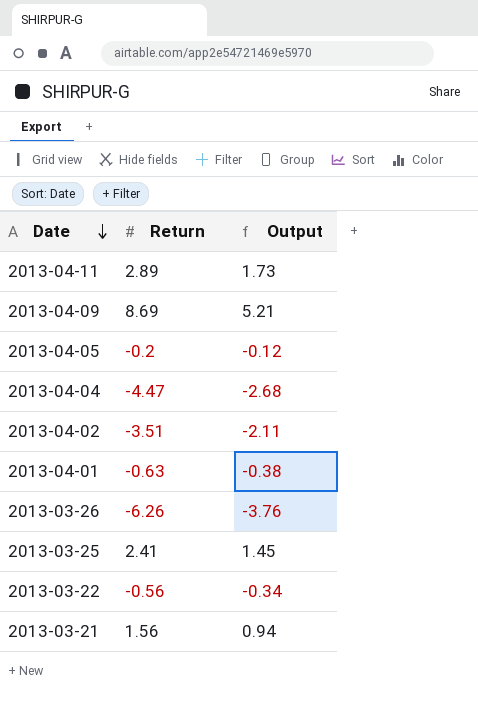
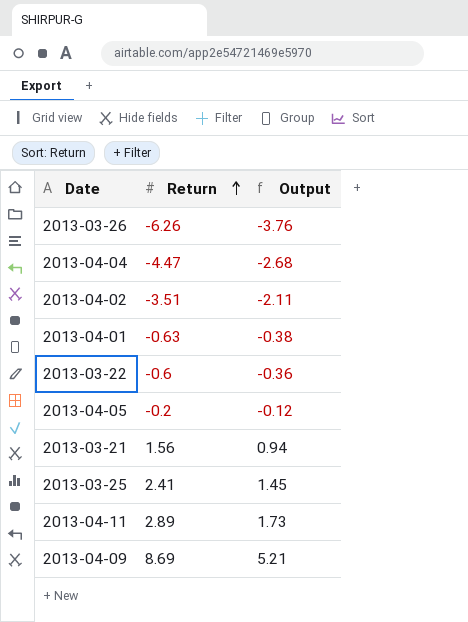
row order: Date descending -> Return ascending
2013-03-22 | Return: -0.56 -> -0.6
2013-03-22 | Output: -0.34 -> -0.36

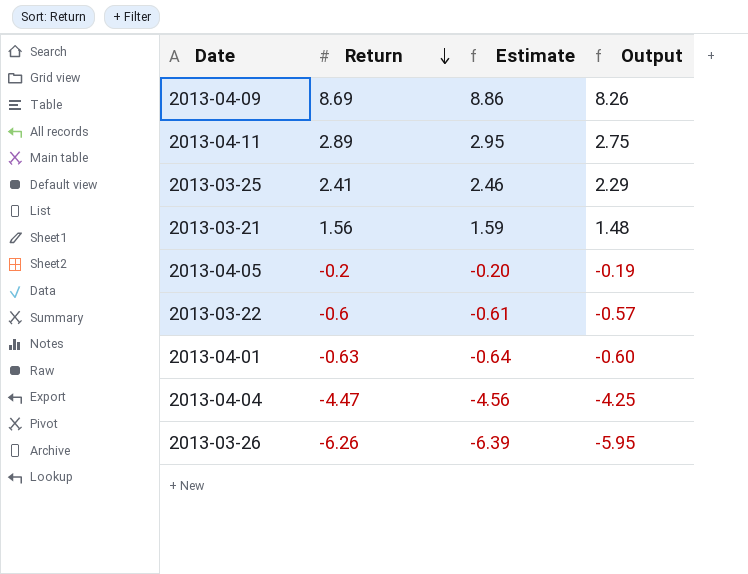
row order: Return ascending -> Return descending
column Estimate | formula: none -> [Return] * 1.02
column Output | formula: [Return] * 0.6 -> [Return] * 0.95
row 2013-04-02: -3.51 | -2.11 -> none

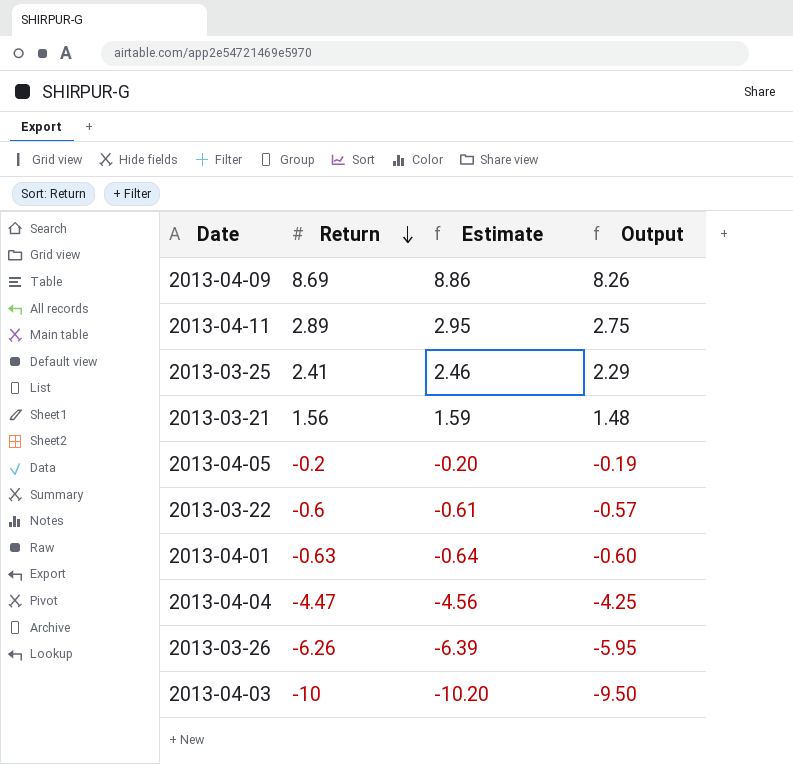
row 2013-04-03: none -> -10 | -10.20 | -9.50

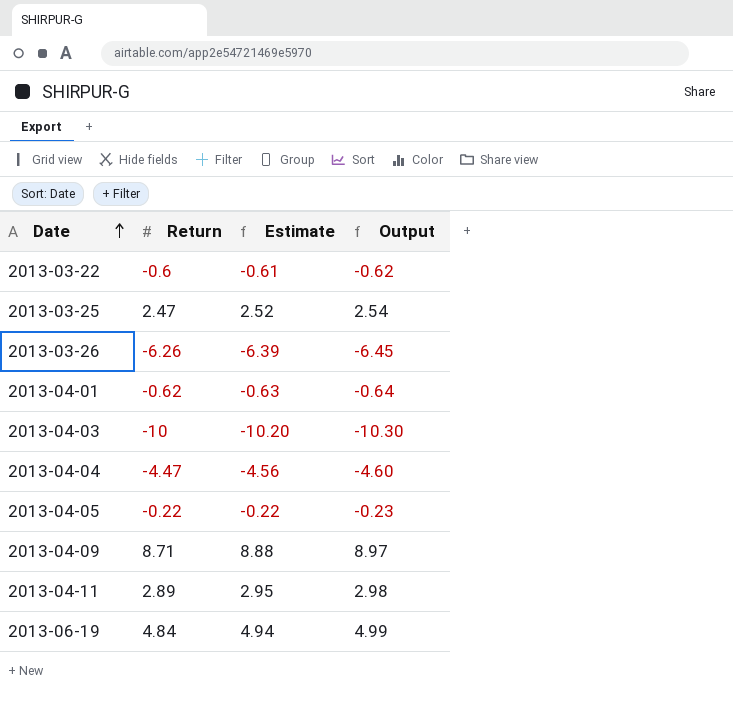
row order: Return descending -> Date ascending
column Output | formula: [Return] * 0.95 -> [Return] * 1.03
row 2013-03-21: 1.56 | 1.59 | 1.48 -> none
2013-03-25 | Return: 2.41 -> 2.47
2013-03-25 | Estimate: 2.46 -> 2.52
2013-04-01 | Return: -0.63 -> -0.62
2013-04-01 | Estimate: -0.64 -> -0.63
2013-04-05 | Return: -0.2 -> -0.22
2013-04-05 | Estimate: -0.20 -> -0.22
2013-04-09 | Return: 8.69 -> 8.71
2013-04-09 | Estimate: 8.86 -> 8.88
row 2013-06-19: none -> 4.84 | 4.94 | 4.99

